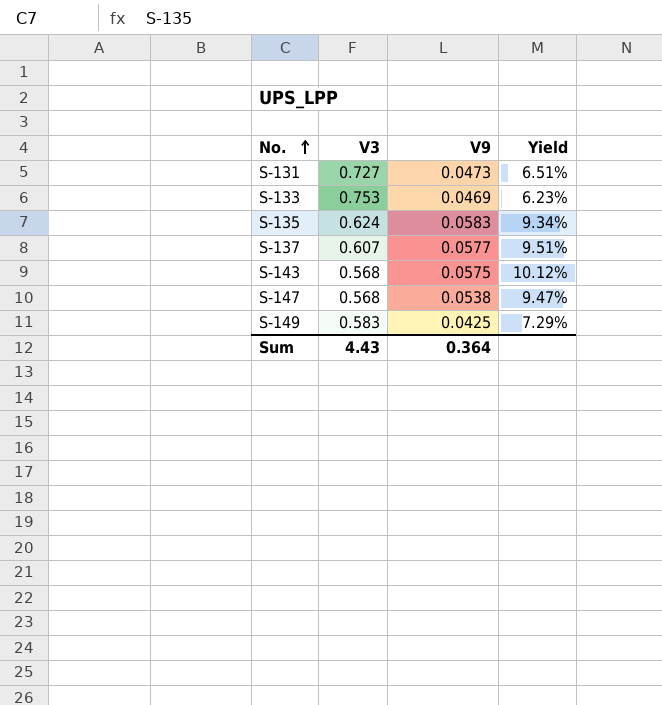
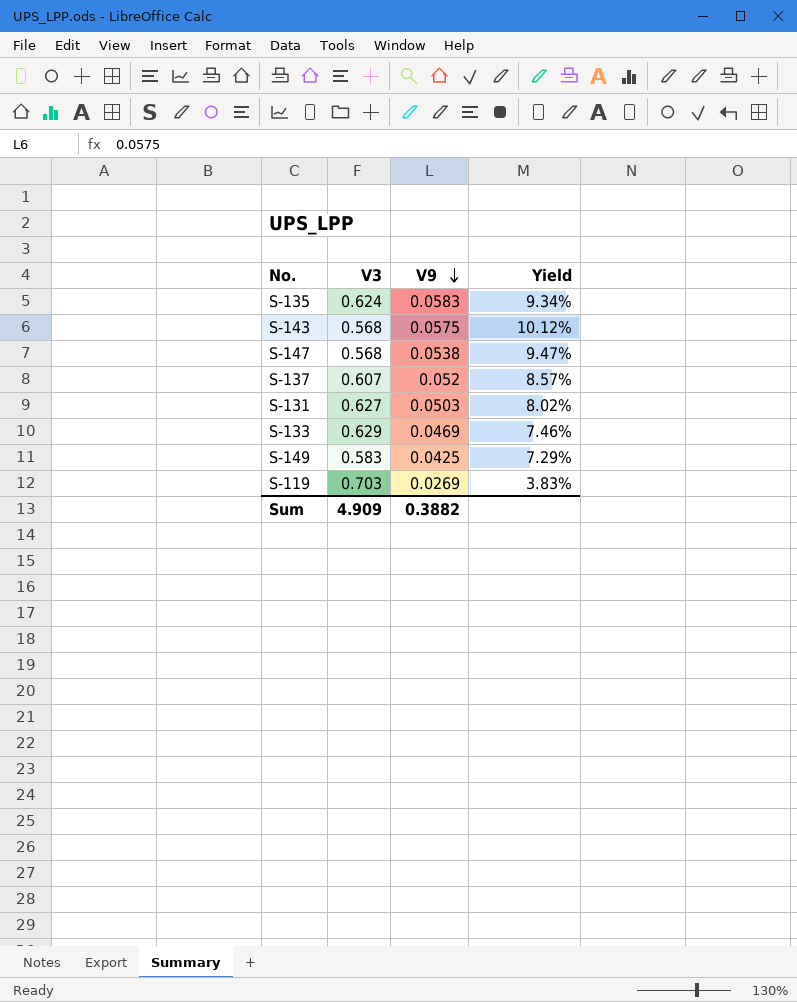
row order: No. ascending -> V9 descending
S-137 | V9: 0.0577 -> 0.052
S-137 | Yield: 9.51% -> 8.57%
S-131 | V3: 0.727 -> 0.627
S-131 | V9: 0.0473 -> 0.0503
S-131 | Yield: 6.51% -> 8.02%
S-133 | V3: 0.753 -> 0.629
S-133 | Yield: 6.23% -> 7.46%
row S-119: none -> 0.703 | 0.0269 | 3.83%
Sum | V3: 4.43 -> 4.909
Sum | V9: 0.364 -> 0.3882

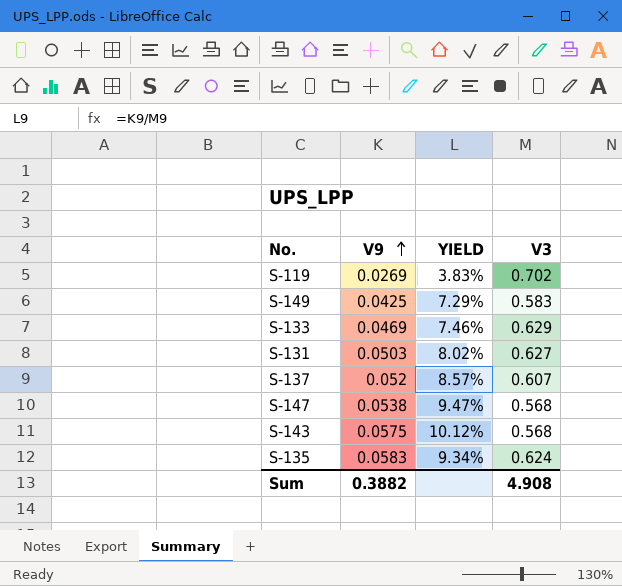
row order: V9 descending -> V9 ascending
column name: Yield -> YIELD
column V3 | position: 2 -> 4
S-119 | V3: 0.703 -> 0.702
Sum | V3: 4.909 -> 4.908

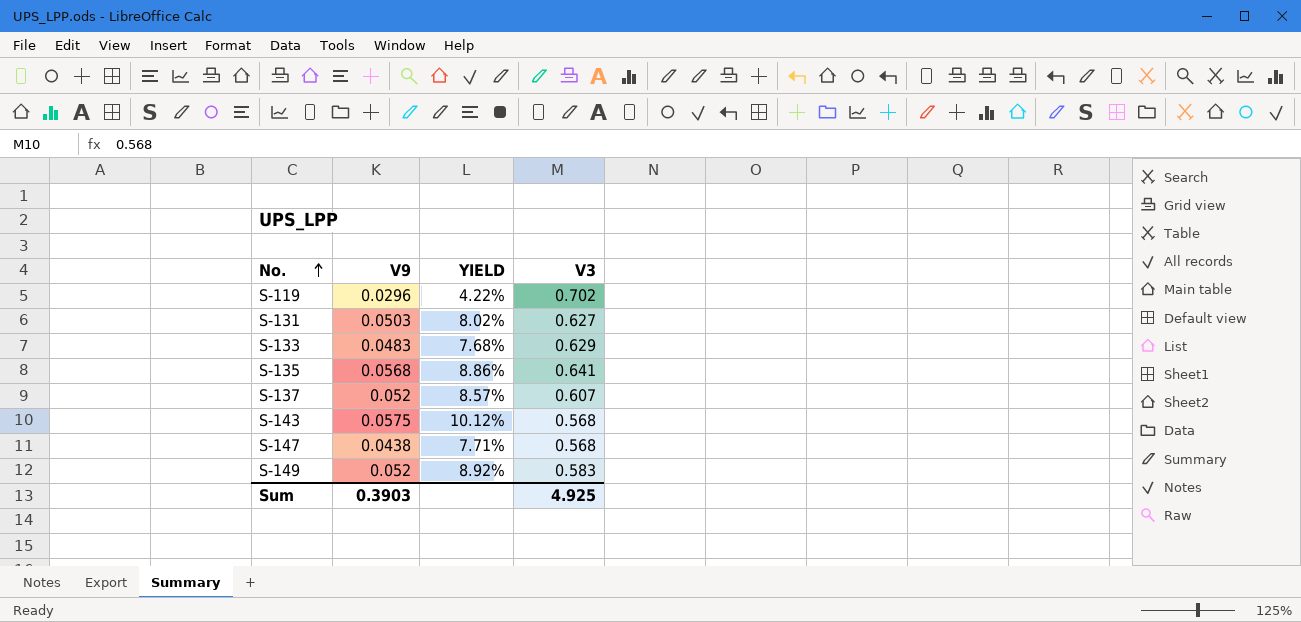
row order: V9 ascending -> No. ascending
S-119 | V9: 0.0269 -> 0.0296
S-119 | YIELD: 3.83% -> 4.22%
S-133 | V9: 0.0469 -> 0.0483
S-133 | YIELD: 7.46% -> 7.68%
S-135 | V9: 0.0583 -> 0.0568
S-135 | YIELD: 9.34% -> 8.86%
S-135 | V3: 0.624 -> 0.641
S-147 | V9: 0.0538 -> 0.0438
S-147 | YIELD: 9.47% -> 7.71%
S-149 | V9: 0.0425 -> 0.052
S-149 | YIELD: 7.29% -> 8.92%
Sum | V9: 0.3882 -> 0.3903
Sum | V3: 4.908 -> 4.925

